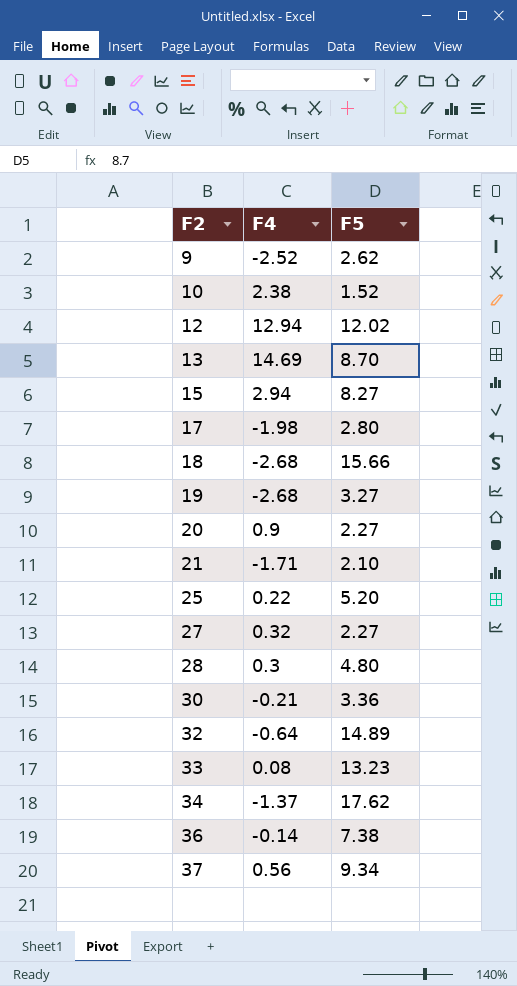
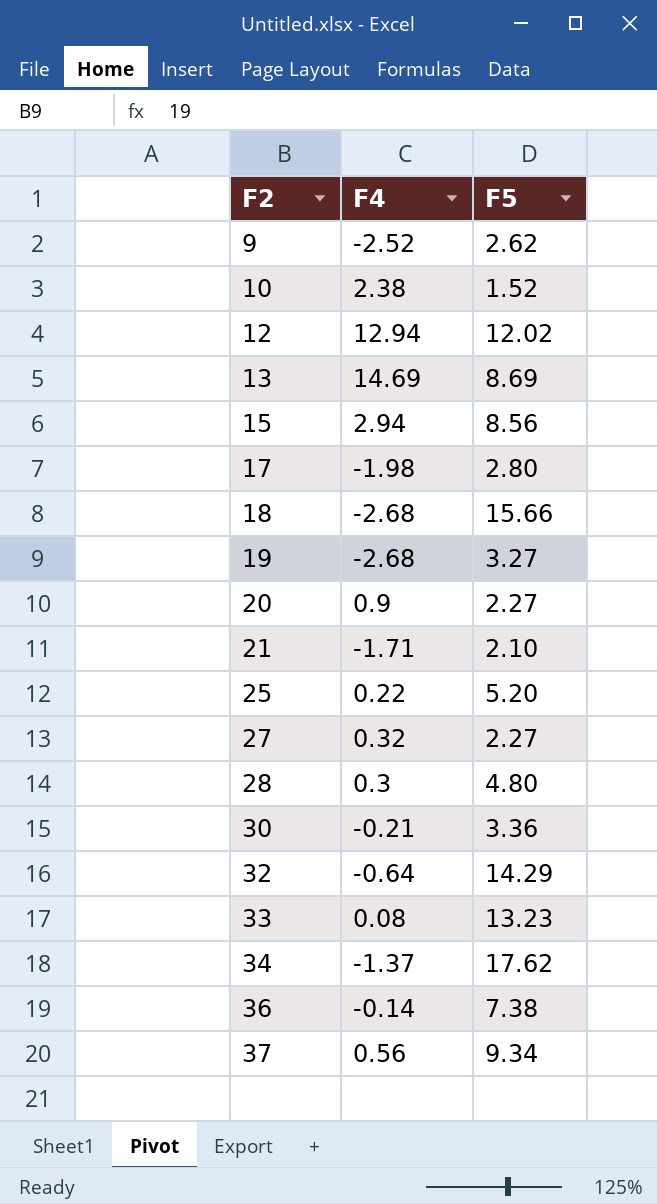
13 | F5: 8.70 -> 8.69
15 | F5: 8.27 -> 8.56
32 | F5: 14.89 -> 14.29

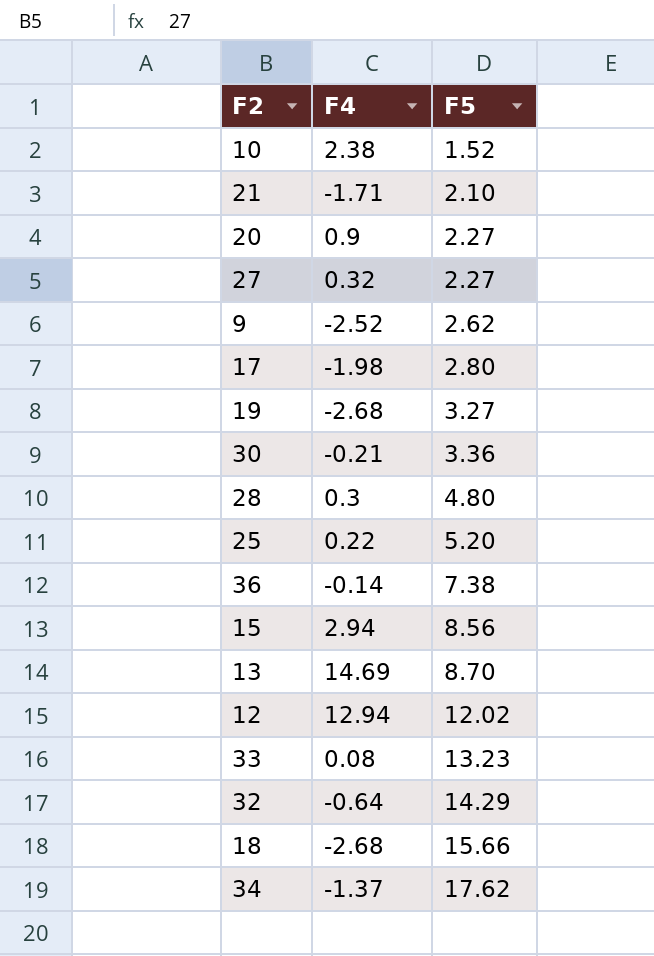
row order: F2 ascending -> F5 ascending
row 37: 0.56 | 9.34 -> none
13 | F5: 8.69 -> 8.70

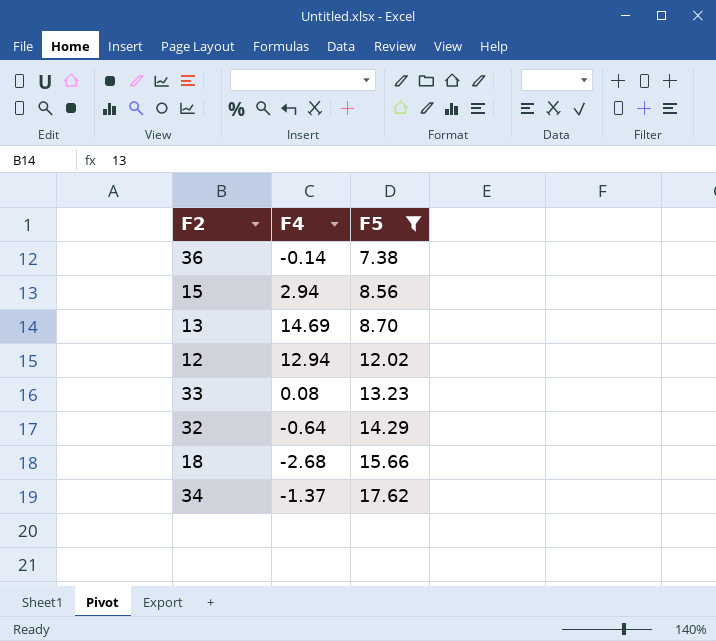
filter: none -> F5 >= 7.38

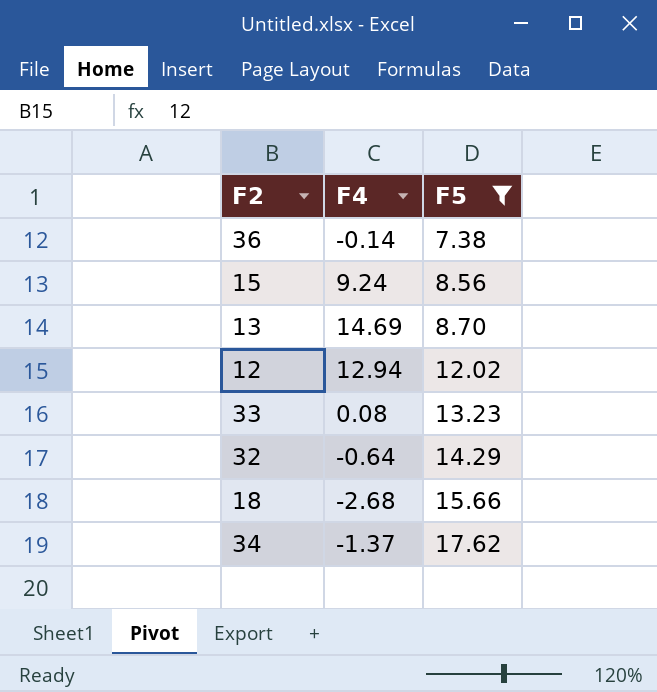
15 | F4: 2.94 -> 9.24

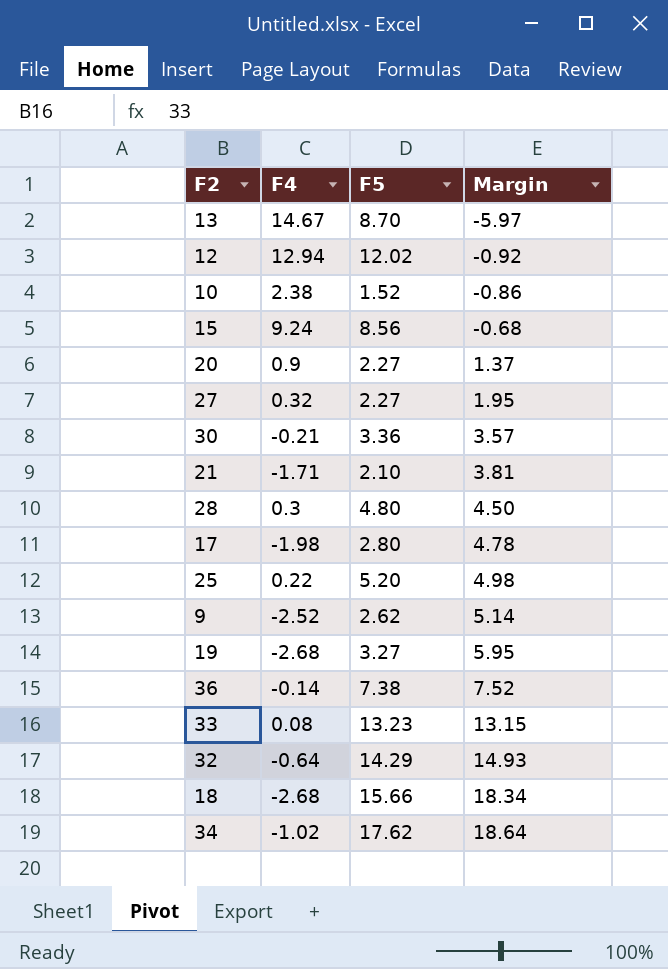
filter: F5 >= 7.38 -> none
row order: F5 ascending -> Margin ascending
column Margin | formula: none -> [F5] - [F4]
13 | F4: 14.69 -> 14.67
34 | F4: -1.37 -> -1.02

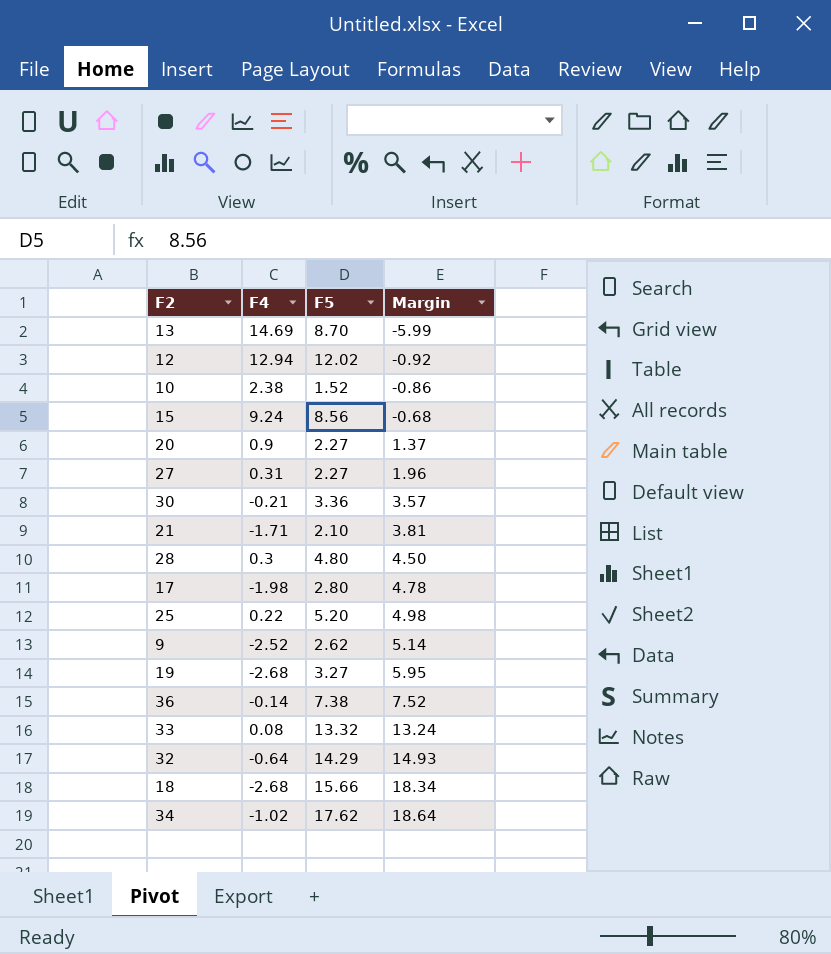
13 | F4: 14.67 -> 14.69
13 | Margin: -5.97 -> -5.99
27 | F4: 0.32 -> 0.31
27 | Margin: 1.95 -> 1.96
33 | F5: 13.23 -> 13.32
33 | Margin: 13.15 -> 13.24

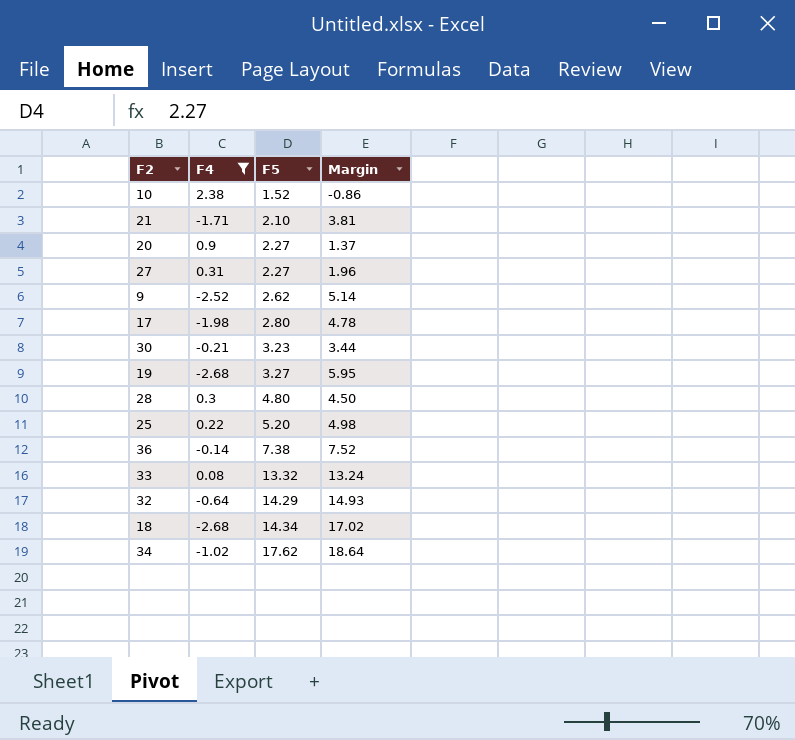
filter: none -> F4 <= 2.38
row order: Margin ascending -> F5 ascending
30 | F5: 3.36 -> 3.23
30 | Margin: 3.57 -> 3.44
18 | F5: 15.66 -> 14.34
18 | Margin: 18.34 -> 17.02

